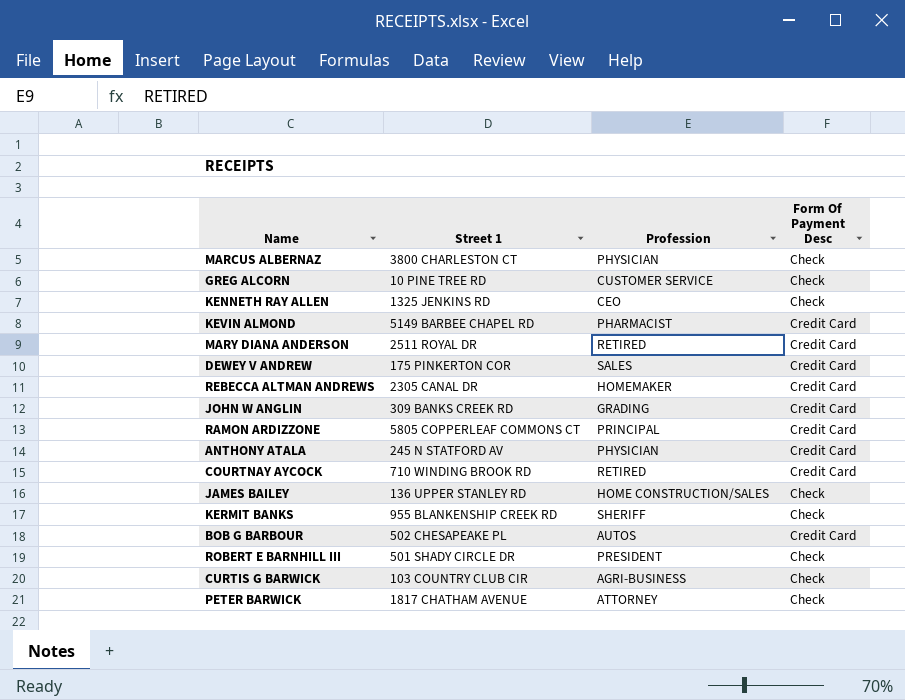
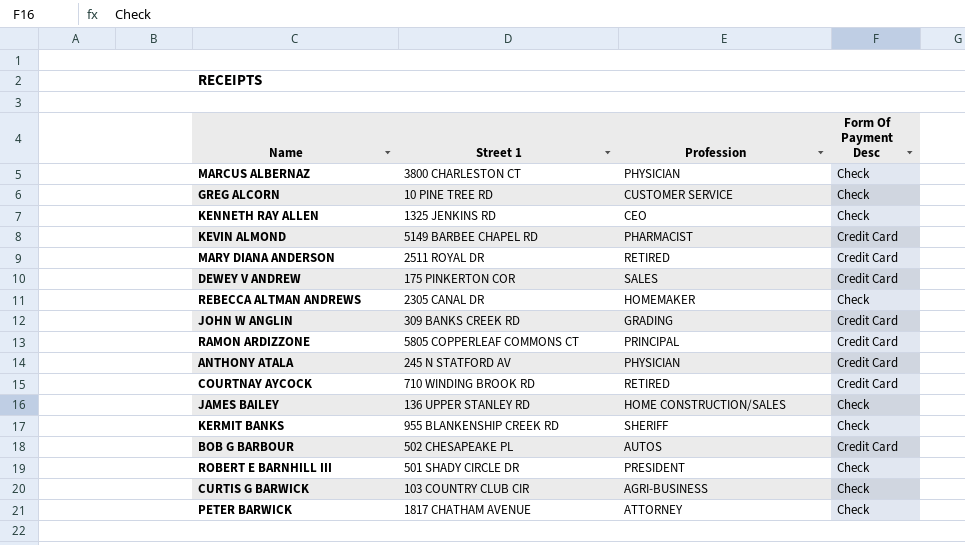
REBECCA ALTMAN ANDREWS | Form Of Payment Desc: Credit Card -> Check

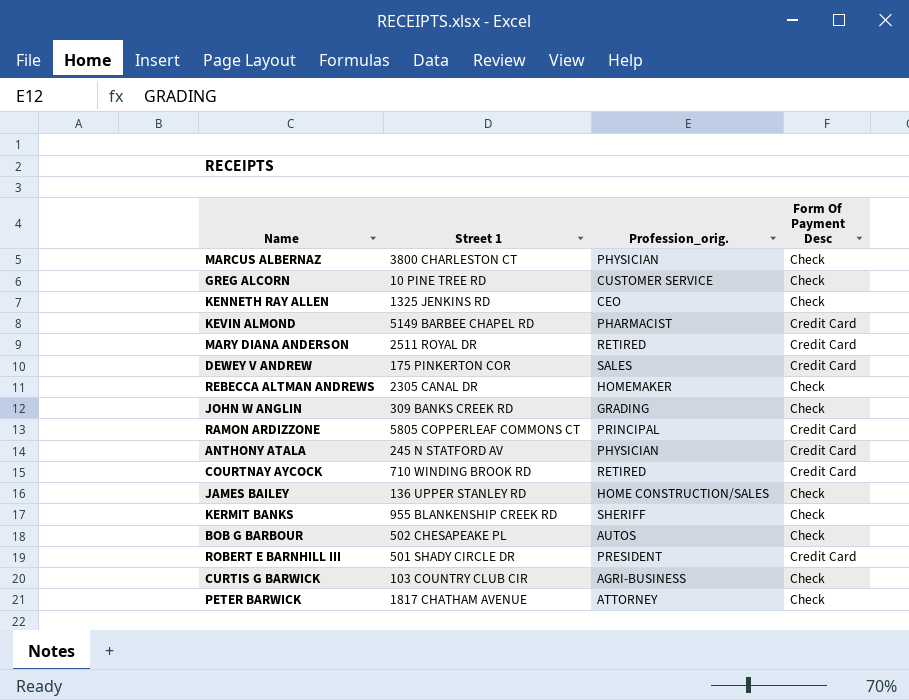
column name: Profession -> Profession_orig.
JOHN W ANGLIN | Form Of Payment Desc: Credit Card -> Check
BOB G BARBOUR | Form Of Payment Desc: Credit Card -> Check
ROBERT E BARNHILL III | Form Of Payment Desc: Check -> Credit Card

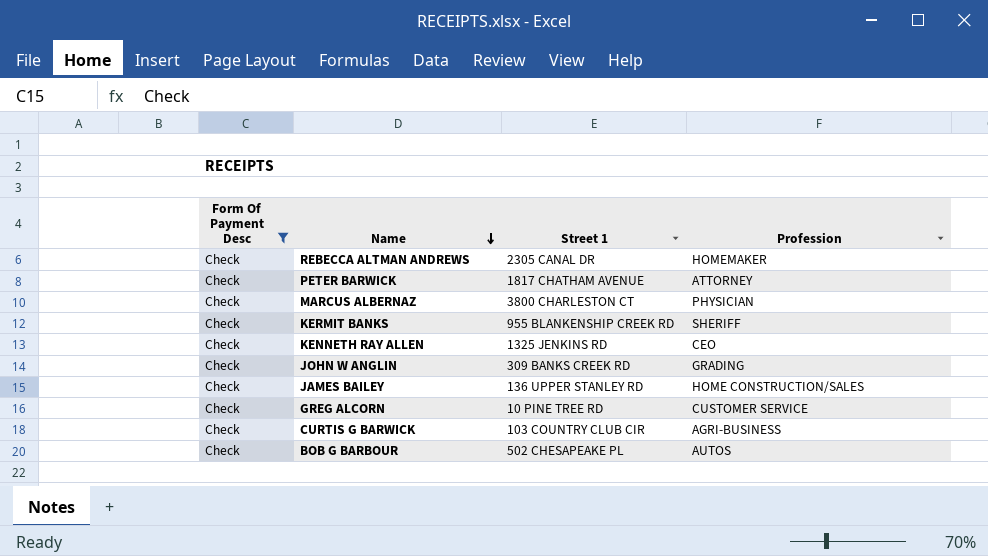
filter: none -> Form Of Payment Desc = Check
row order: none -> Name descending
column Form Of Payment Desc | position: 4 -> 1
column name: Profession_orig. -> Profession

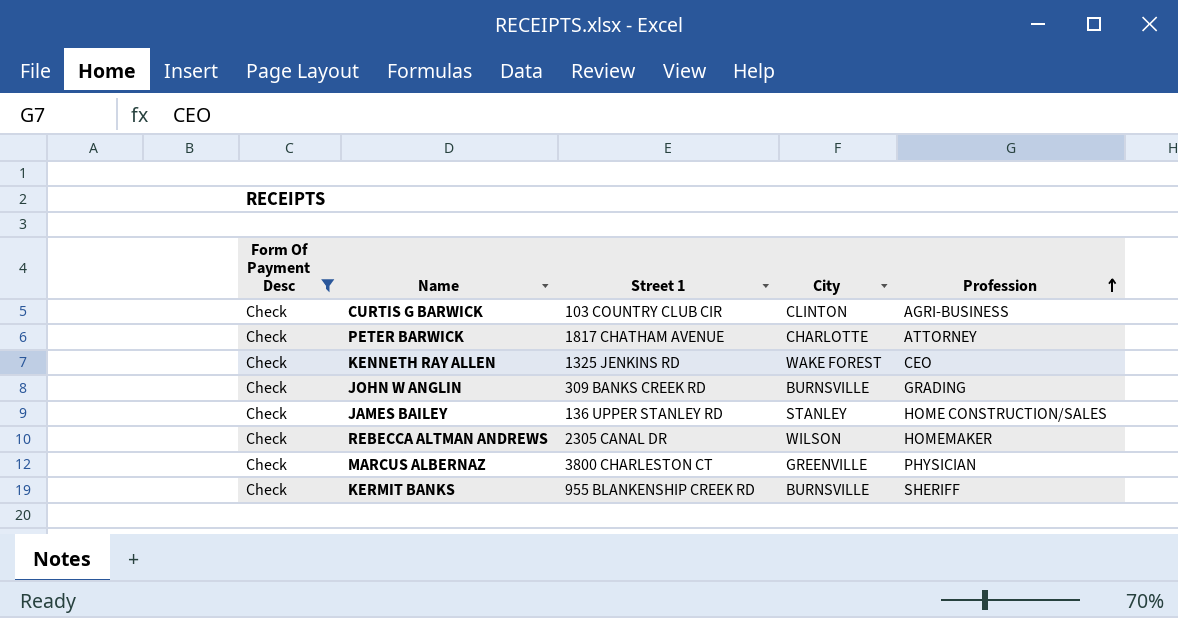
row order: Name descending -> Profession ascending
column City | position: none -> 4
row GREG ALCORN: Check | 10 PINE TREE RD | CUSTOMER SERVICE -> none
row BOB G BARBOUR: Check | 502 CHESAPEAKE PL | AUTOS -> none

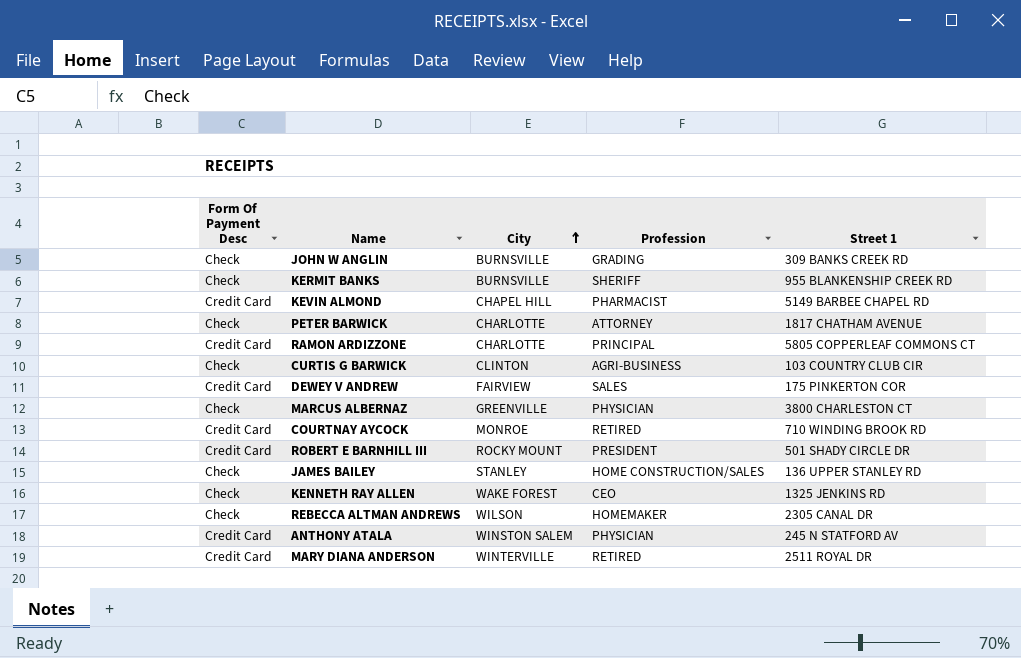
filter: Form Of Payment Desc = Check -> none
row order: Profession ascending -> City ascending
column Street 1 | position: 3 -> 5

